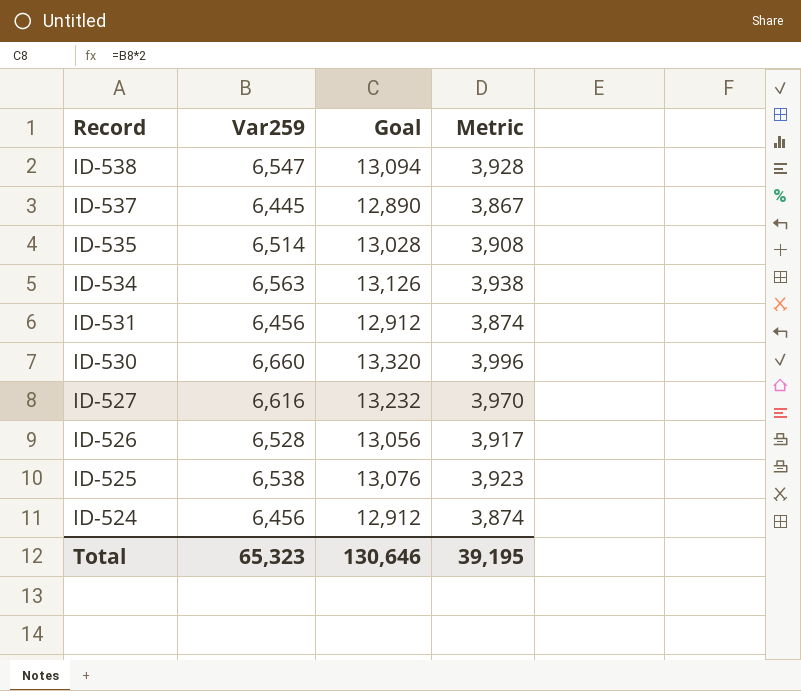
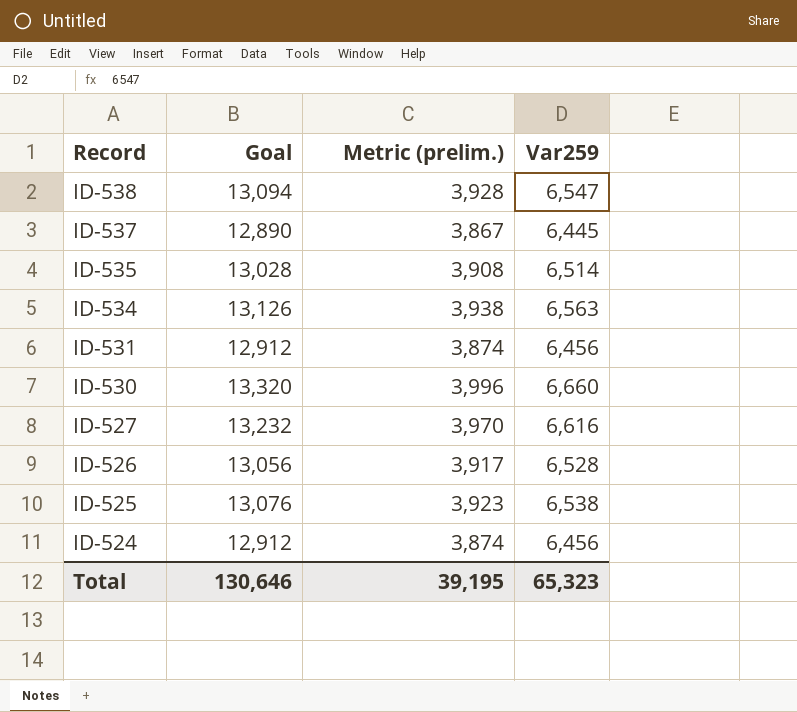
column name: Metric -> Metric (prelim.)
column Var259 | position: 2 -> 4

